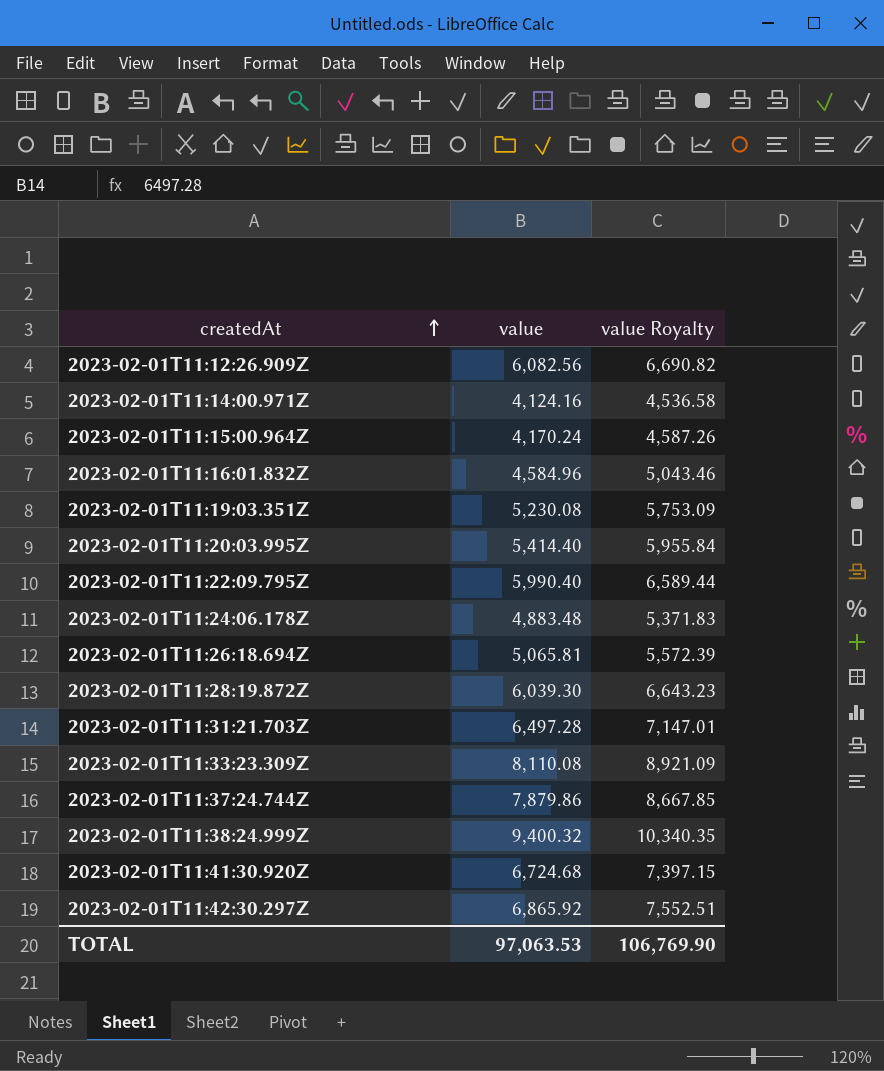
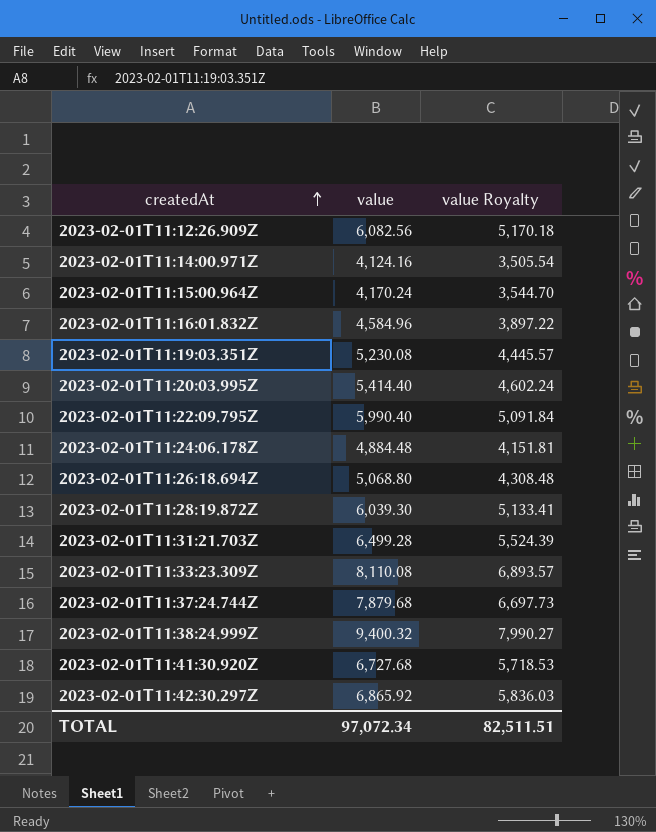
column value Royalty | formula: [value] * 1.1 -> [value] * 0.85
2023-02-01T11:24:06.178Z | value: 4,883.48 -> 4,884.48
2023-02-01T11:26:18.694Z | value: 5,065.81 -> 5,068.80
2023-02-01T11:31:21.703Z | value: 6,497.28 -> 6,499.28
2023-02-01T11:37:24.744Z | value: 7,879.86 -> 7,879.68
2023-02-01T11:41:30.920Z | value: 6,724.68 -> 6,727.68
TOTAL | value: 97,063.53 -> 97,072.34
TOTAL | value Royalty: 106,769.90 -> 82,511.51

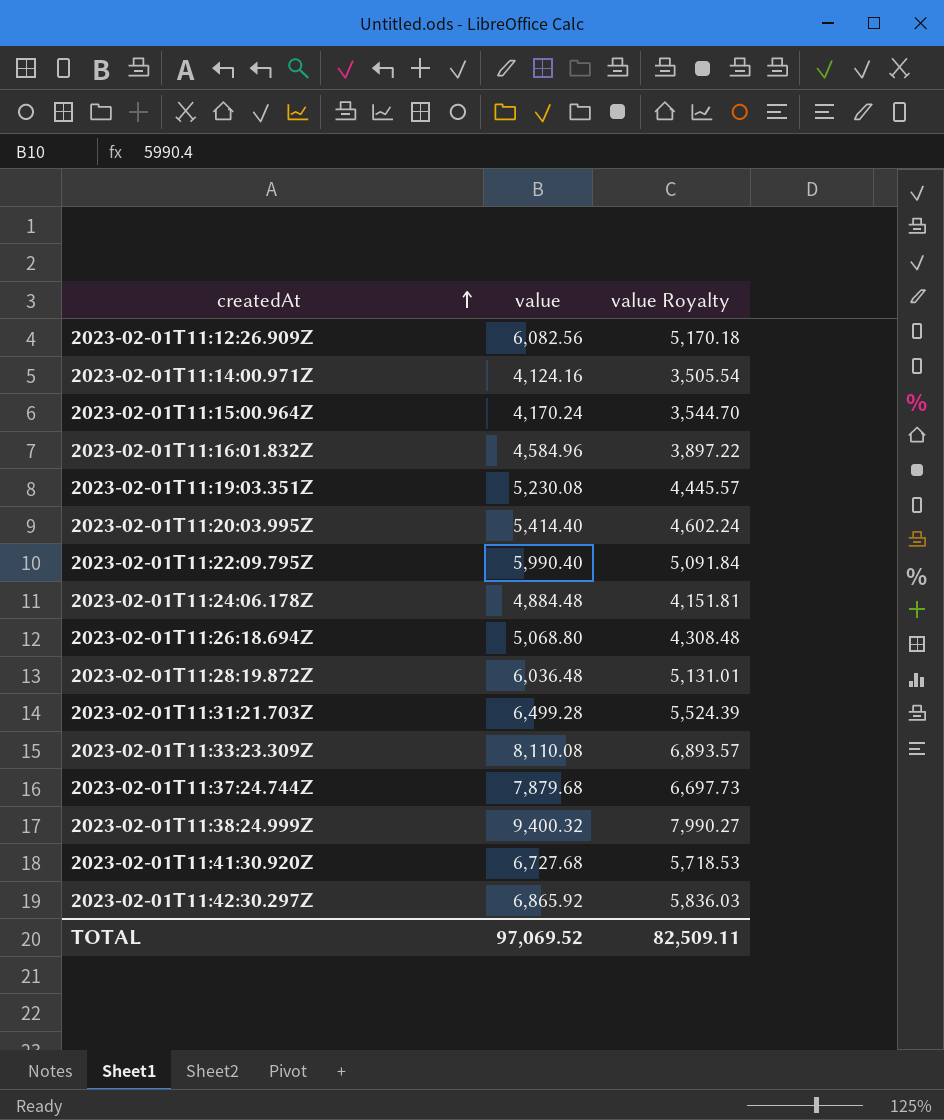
2023-02-01T11:28:19.872Z | value: 6,039.30 -> 6,036.48
2023-02-01T11:28:19.872Z | value Royalty: 5,133.41 -> 5,131.01
TOTAL | value: 97,072.34 -> 97,069.52
TOTAL | value Royalty: 82,511.51 -> 82,509.11

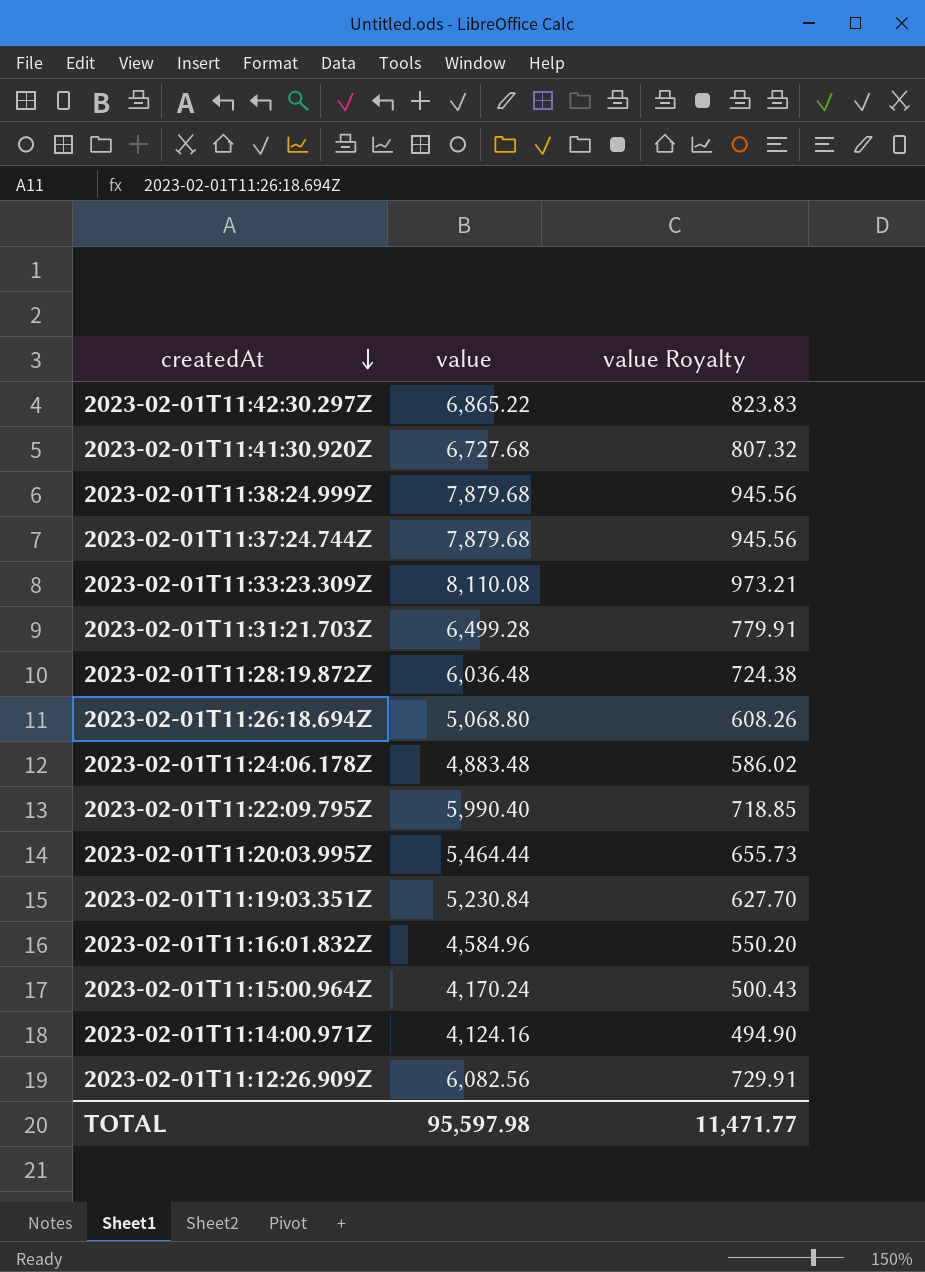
row order: createdAt ascending -> createdAt descending
column value Royalty | formula: [value] * 0.85 -> [value] * 0.12
2023-02-01T11:42:30.297Z | value: 6,865.92 -> 6,865.22
2023-02-01T11:38:24.999Z | value: 9,400.32 -> 7,879.68
2023-02-01T11:24:06.178Z | value: 4,884.48 -> 4,883.48
2023-02-01T11:20:03.995Z | value: 5,414.40 -> 5,464.44
2023-02-01T11:19:03.351Z | value: 5,230.08 -> 5,230.84
TOTAL | value: 97,069.52 -> 95,597.98
TOTAL | value Royalty: 82,509.11 -> 11,471.77

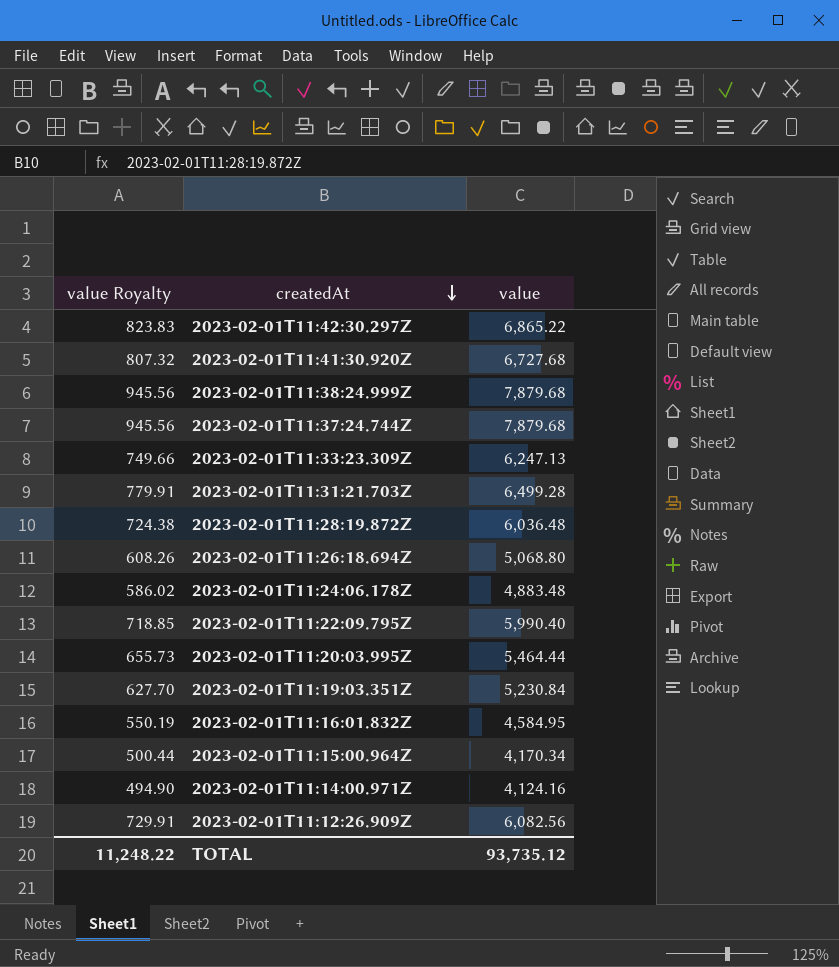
column value Royalty | position: 3 -> 1
2023-02-01T11:33:23.309Z | value Royalty: 973.21 -> 749.66
2023-02-01T11:33:23.309Z | value: 8,110.08 -> 6,247.13
2023-02-01T11:16:01.832Z | value Royalty: 550.20 -> 550.19
2023-02-01T11:16:01.832Z | value: 4,584.96 -> 4,584.95
2023-02-01T11:15:00.964Z | value Royalty: 500.43 -> 500.44
2023-02-01T11:15:00.964Z | value: 4,170.24 -> 4,170.34
TOTAL | value Royalty: 11,471.77 -> 11,248.22
TOTAL | value: 95,597.98 -> 93,735.12

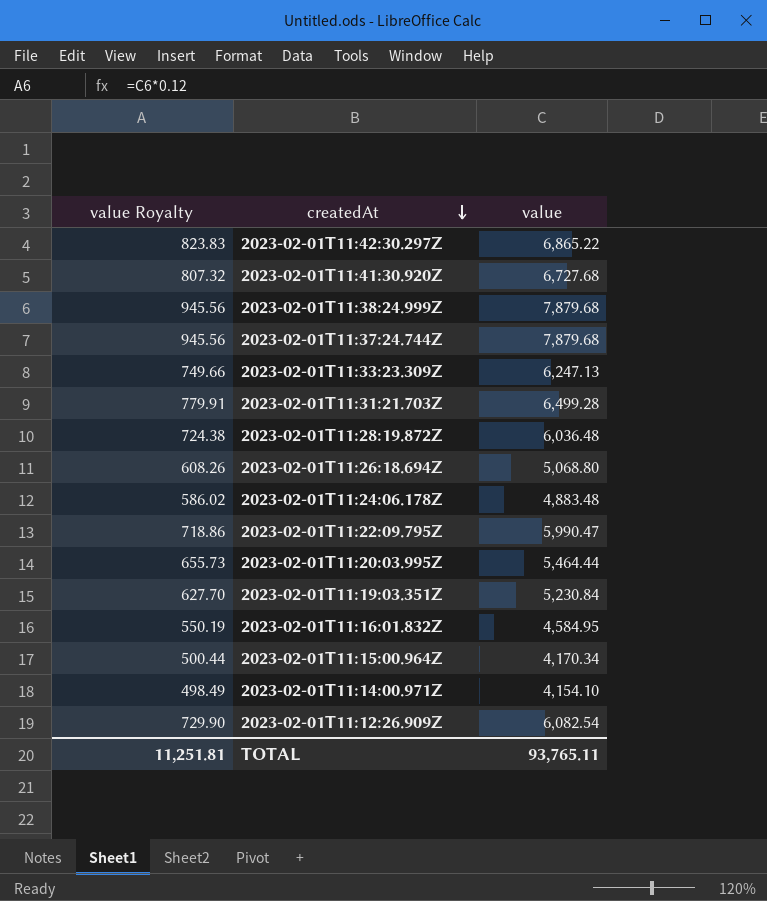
2023-02-01T11:22:09.795Z | value Royalty: 718.85 -> 718.86
2023-02-01T11:22:09.795Z | value: 5,990.40 -> 5,990.47
2023-02-01T11:14:00.971Z | value Royalty: 494.90 -> 498.49
2023-02-01T11:14:00.971Z | value: 4,124.16 -> 4,154.10
2023-02-01T11:12:26.909Z | value Royalty: 729.91 -> 729.90
2023-02-01T11:12:26.909Z | value: 6,082.56 -> 6,082.54
TOTAL | value Royalty: 11,248.22 -> 11,251.81
TOTAL | value: 93,735.12 -> 93,765.11

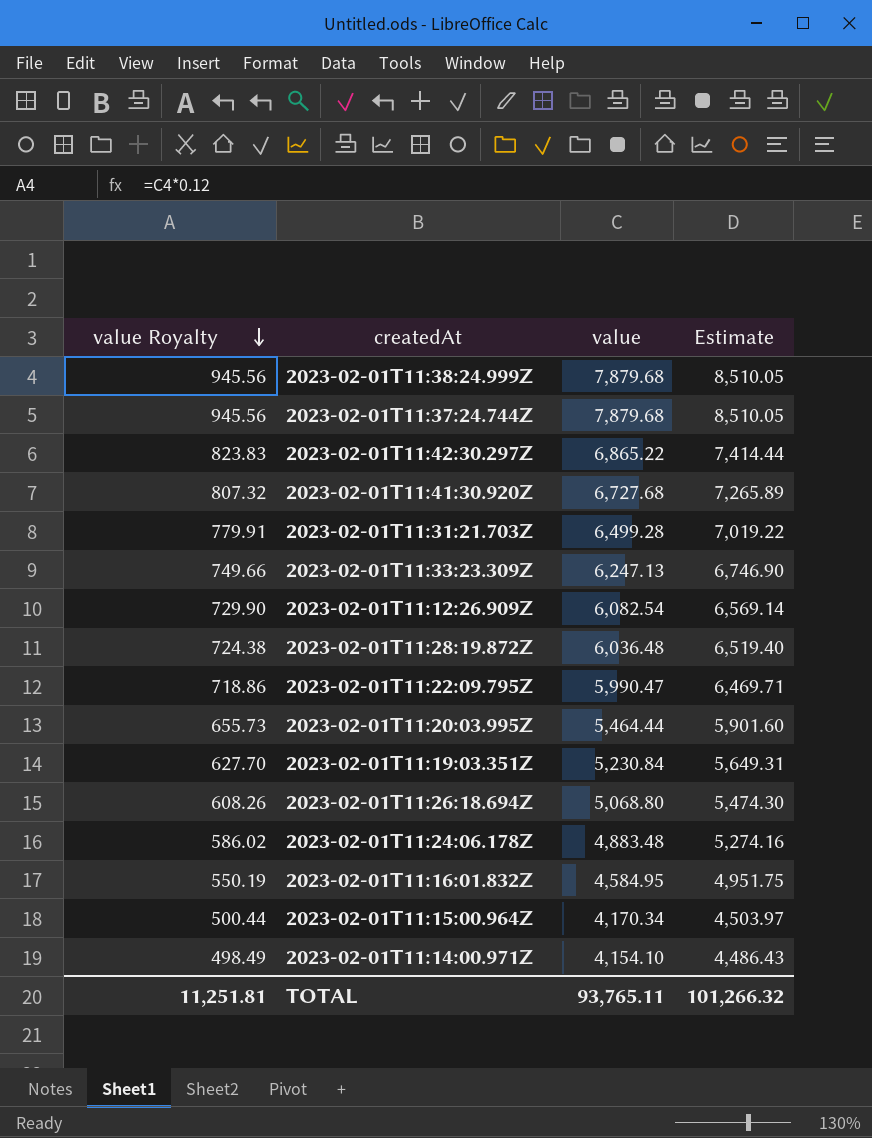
row order: createdAt descending -> value Royalty descending
column Estimate | formula: none -> [value] * 1.08

